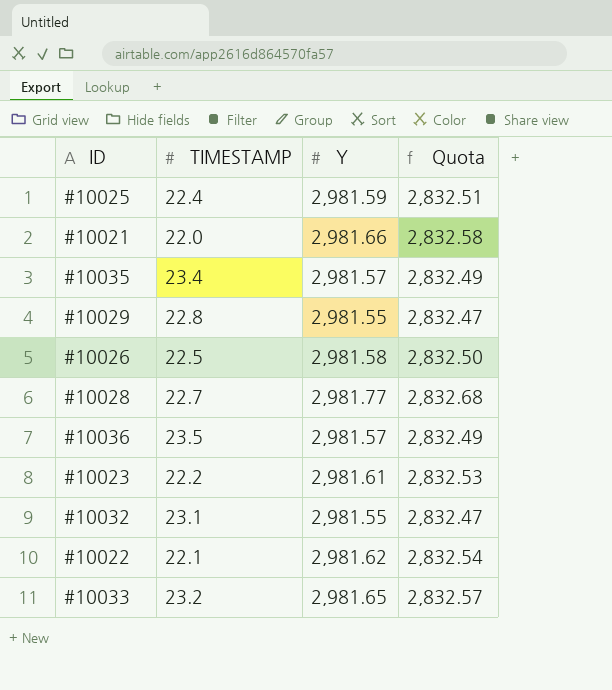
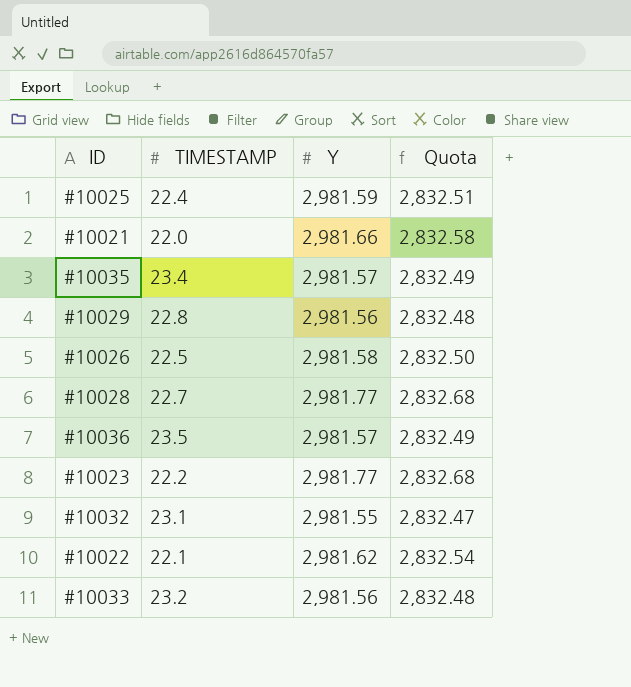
#10029 | Y: 2,981.55 -> 2,981.56
#10029 | Quota: 2,832.47 -> 2,832.48
#10023 | Y: 2,981.61 -> 2,981.77
#10023 | Quota: 2,832.53 -> 2,832.68
#10033 | Y: 2,981.65 -> 2,981.56
#10033 | Quota: 2,832.57 -> 2,832.48

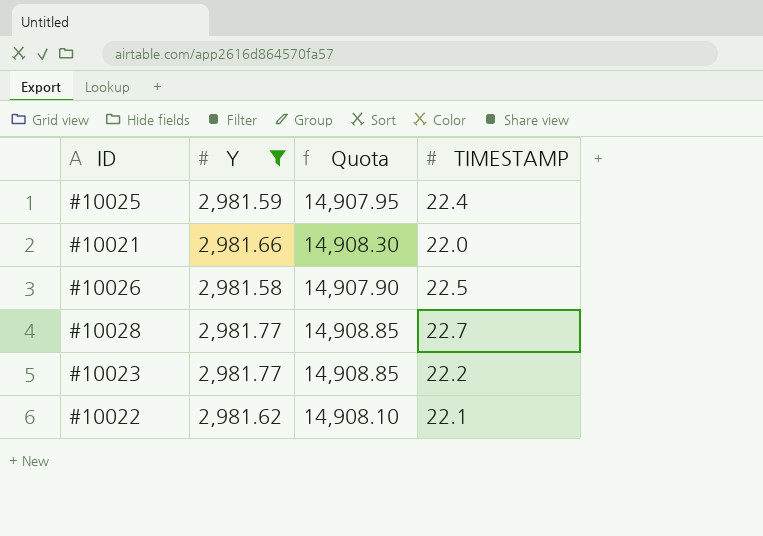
filter: none -> Y >= 2,981.58
column Quota | formula: [Y] * 0.95 -> [Y] * 5
column TIMESTAMP | position: 2 -> 4

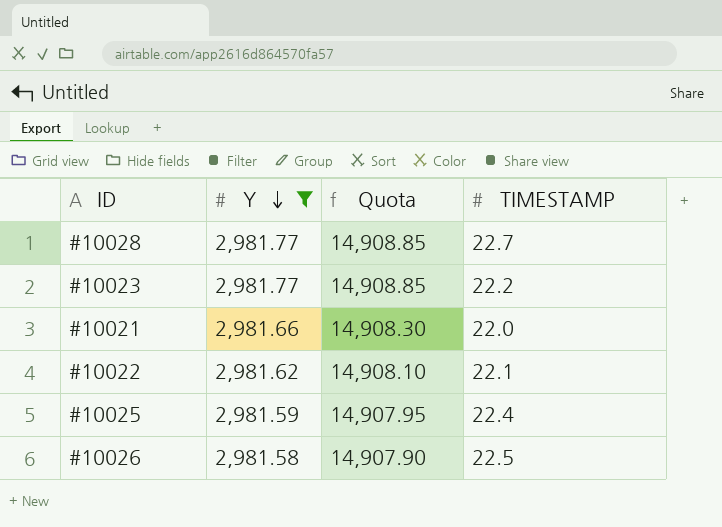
row order: none -> Y descending

